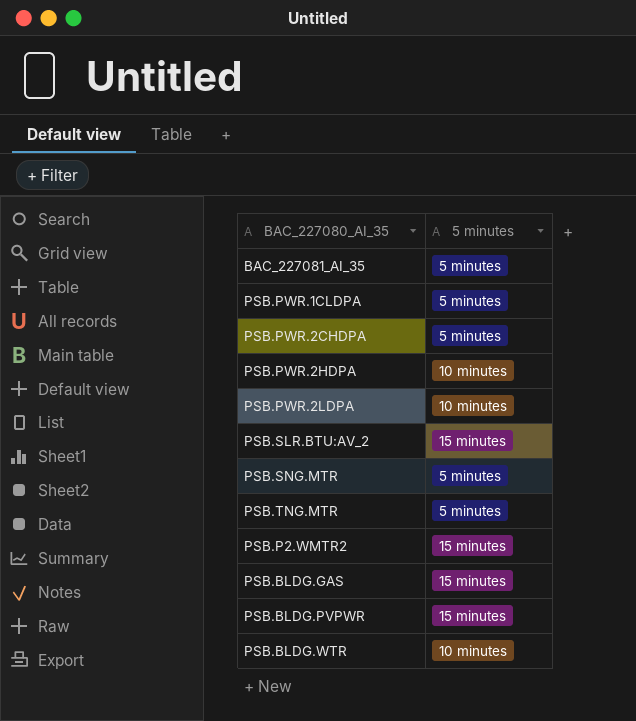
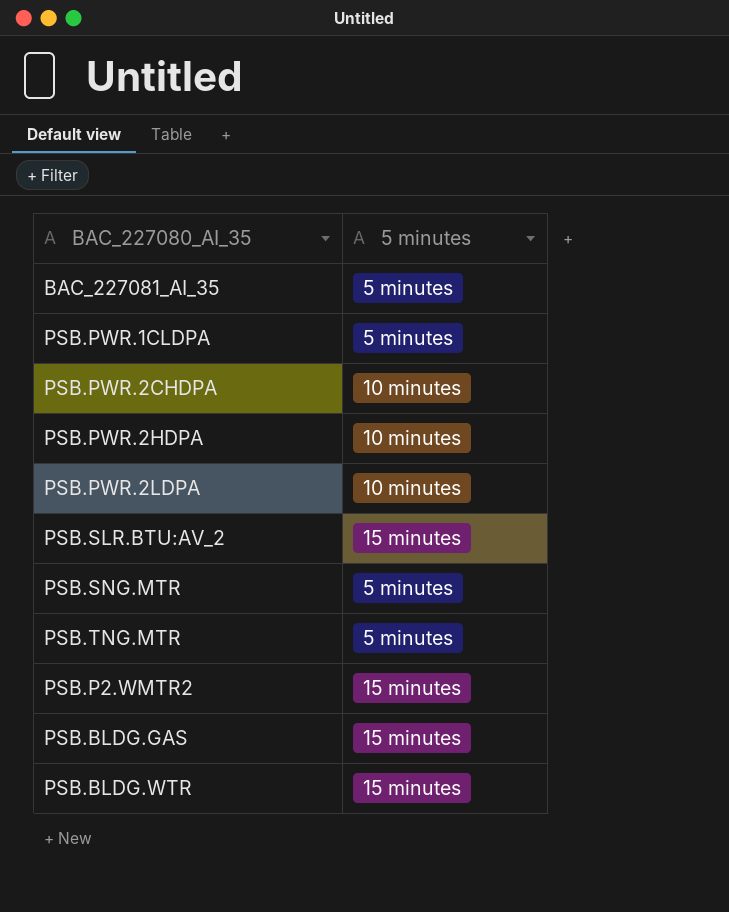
row PSB.BLDG.PVPWR: 15 minutes -> none
PSB.PWR.2CHDPA | 5 minutes: 5 minutes -> 10 minutes
PSB.BLDG.WTR | 5 minutes: 10 minutes -> 15 minutes

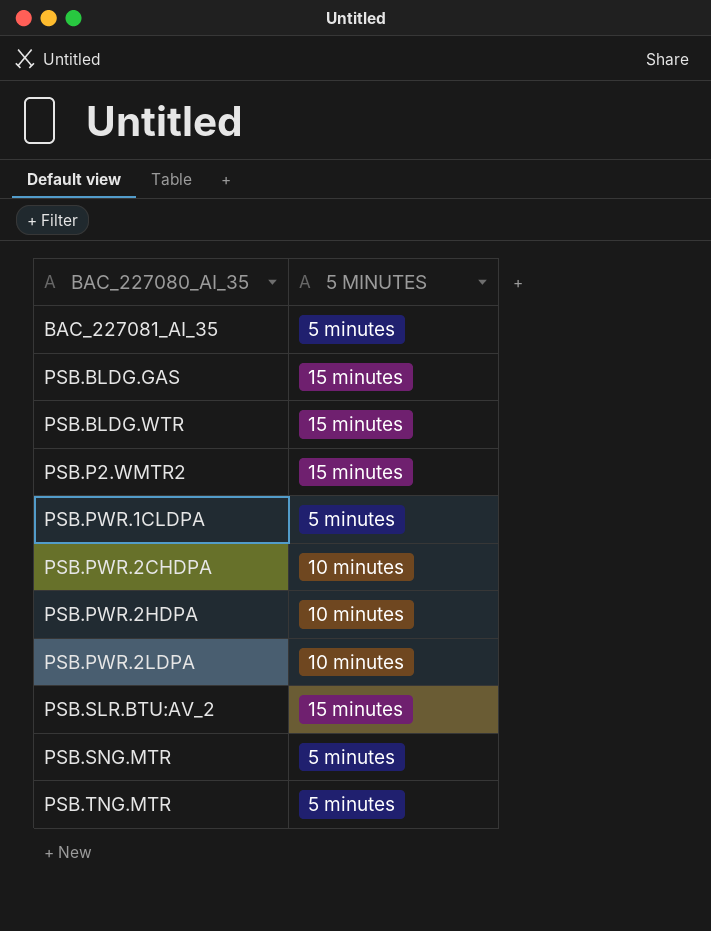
row order: none -> BAC_227080_AI_35 ascending
column name: 5 minutes -> 5 MINUTES

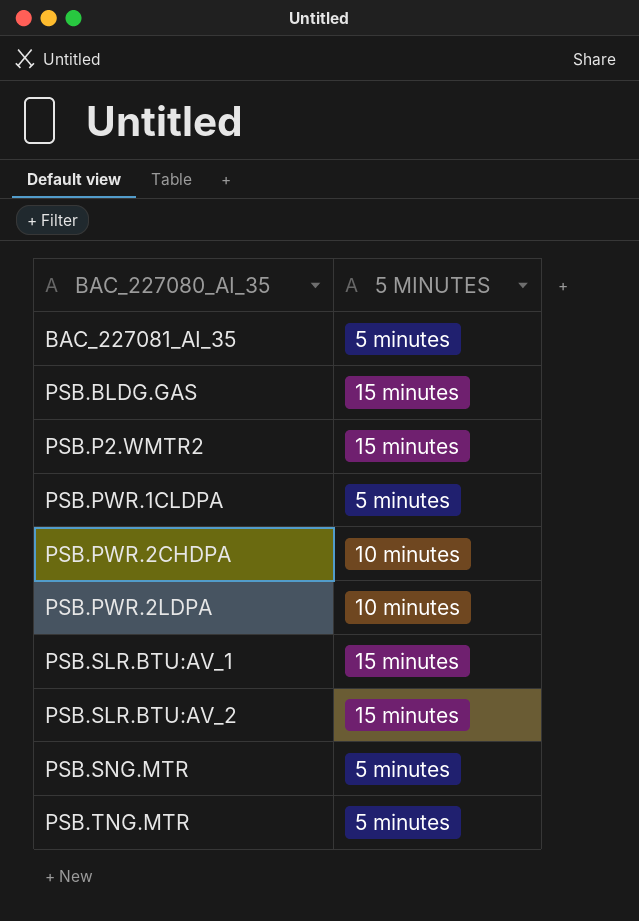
row PSB.BLDG.WTR: 15 minutes -> none
row PSB.PWR.2HDPA: 10 minutes -> none
row PSB.SLR.BTU:AV_1: none -> 15 minutes

